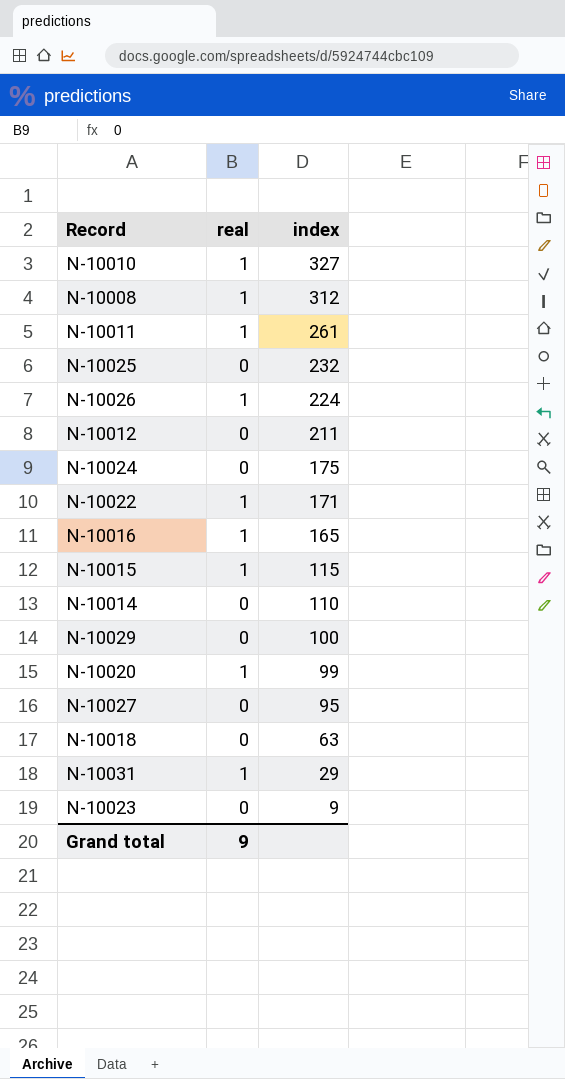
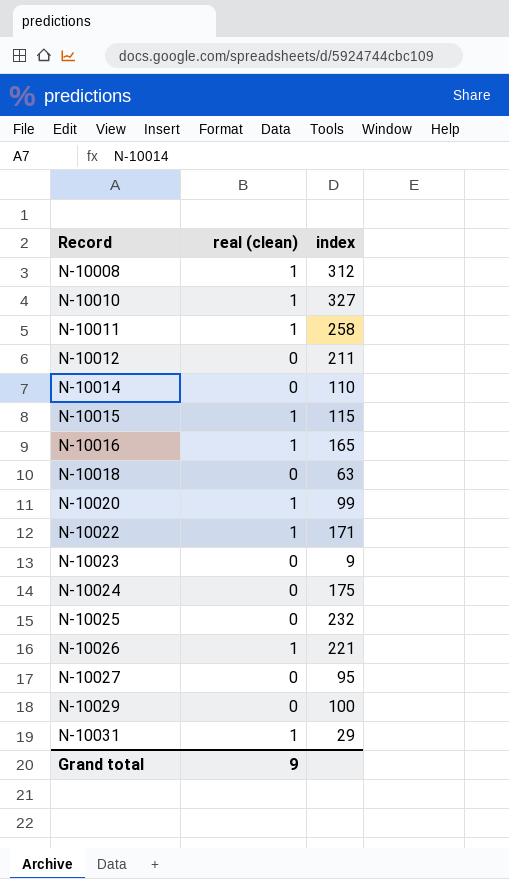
row order: index descending -> Record ascending
column name: real -> real (clean)
N-10011 | index: 261 -> 258
N-10026 | index: 224 -> 221

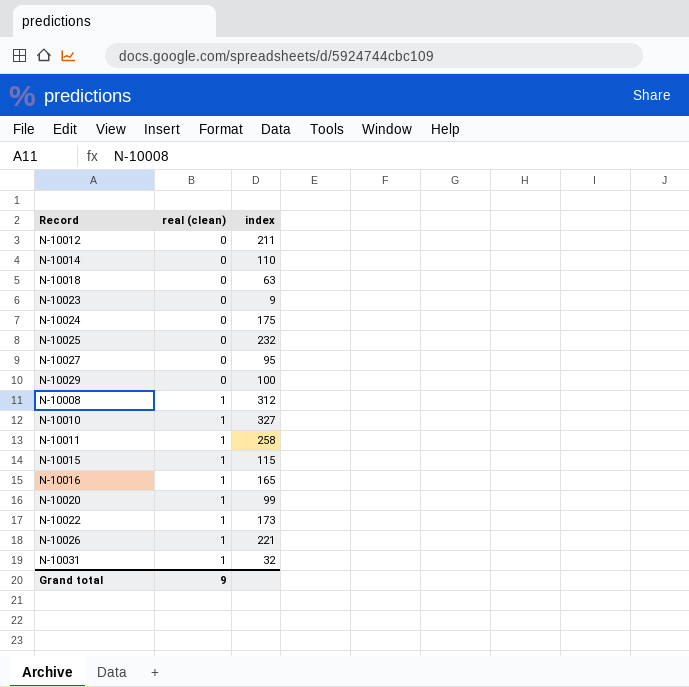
row order: Record ascending -> real (clean) ascending
N-10022 | index: 171 -> 173
N-10031 | index: 29 -> 32

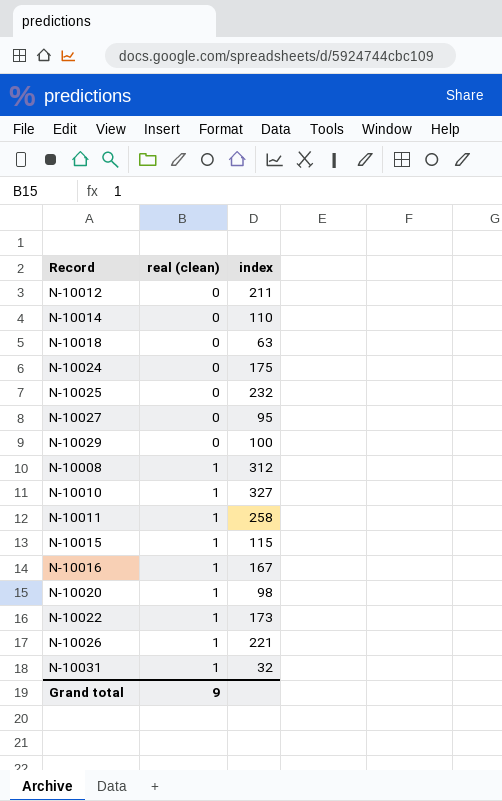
row N-10023: 0 | 9 -> none
N-10016 | index: 165 -> 167
N-10020 | index: 99 -> 98

